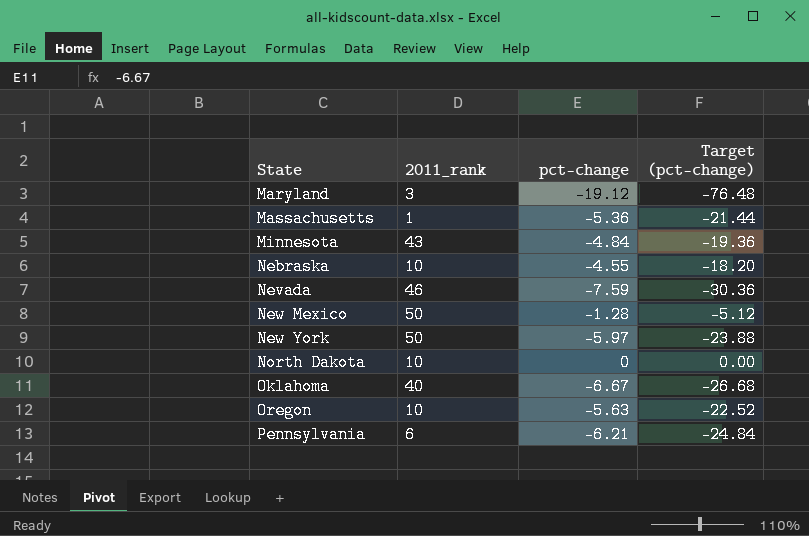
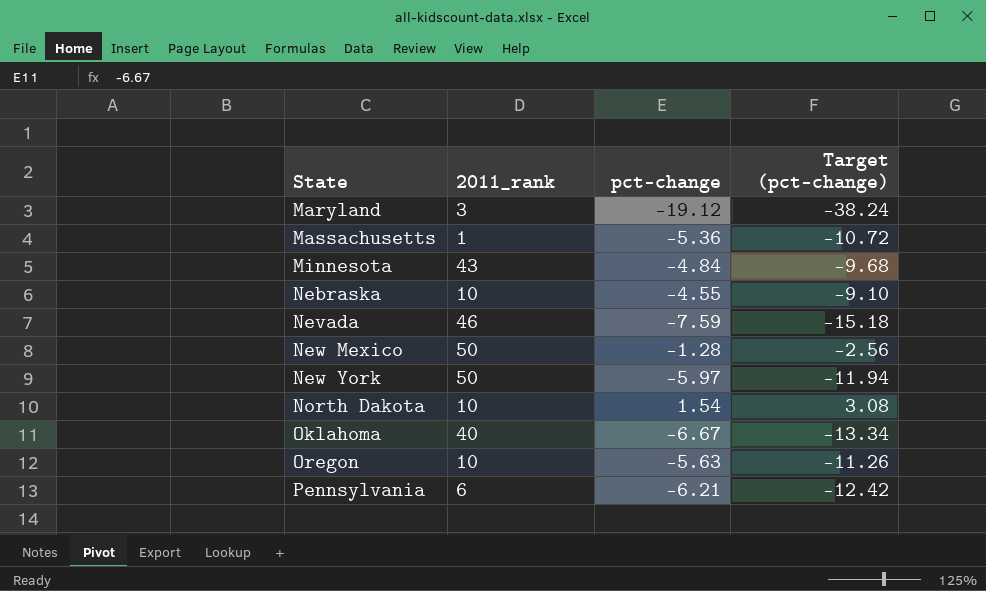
column Target (pct-change) | formula: [pct-change] * 4 -> [pct-change] * 2
North Dakota | pct-change: 0 -> 1.54

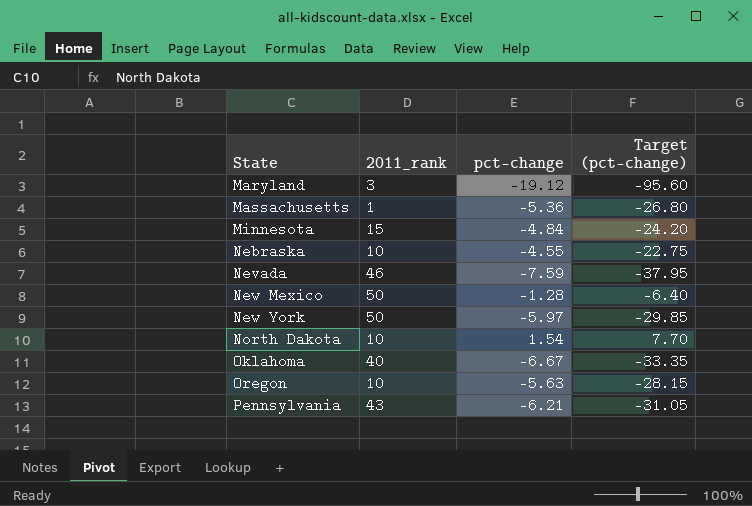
column Target (pct-change) | formula: [pct-change] * 2 -> [pct-change] * 5
Minnesota | 2011_rank: 43 -> 15
Pennsylvania | 2011_rank: 6 -> 43

